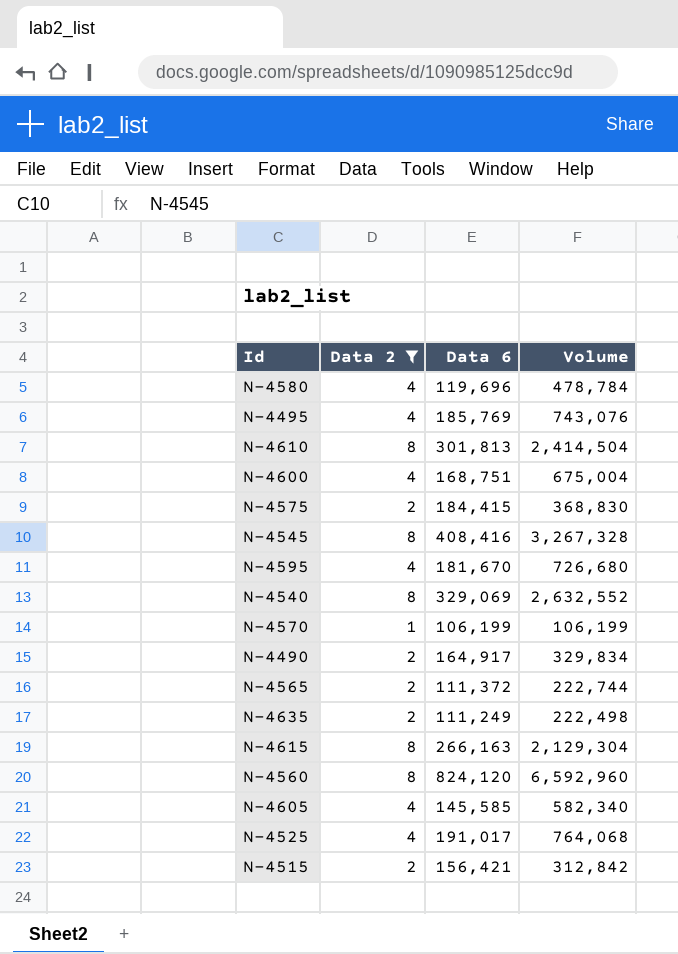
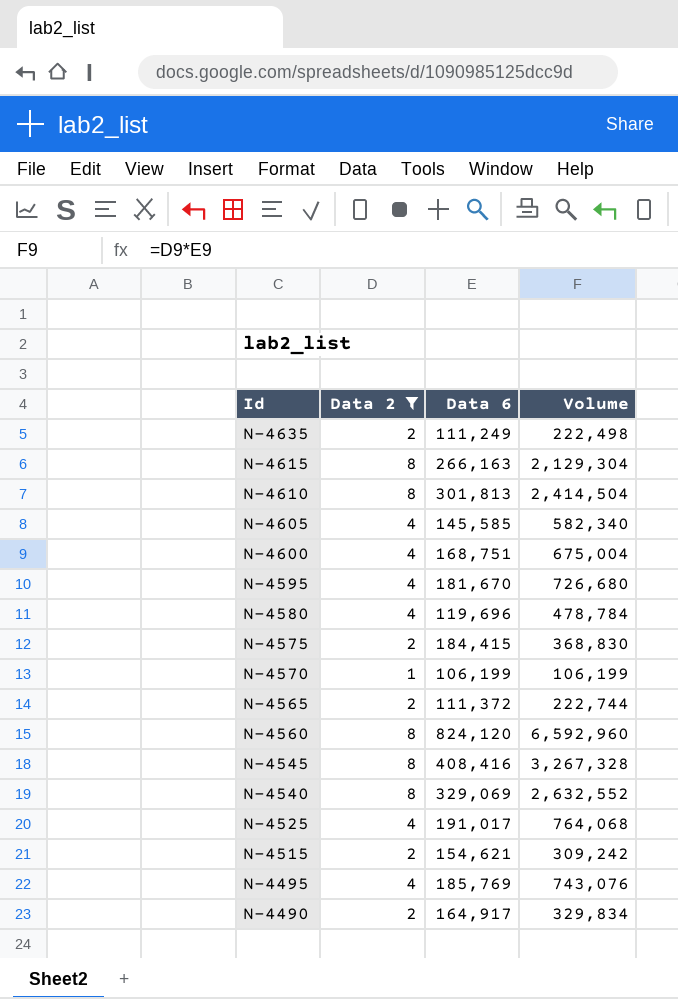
row order: none -> Id descending
N-4515 | Data 6: 156,421 -> 154,621
N-4515 | Volume: 312,842 -> 309,242

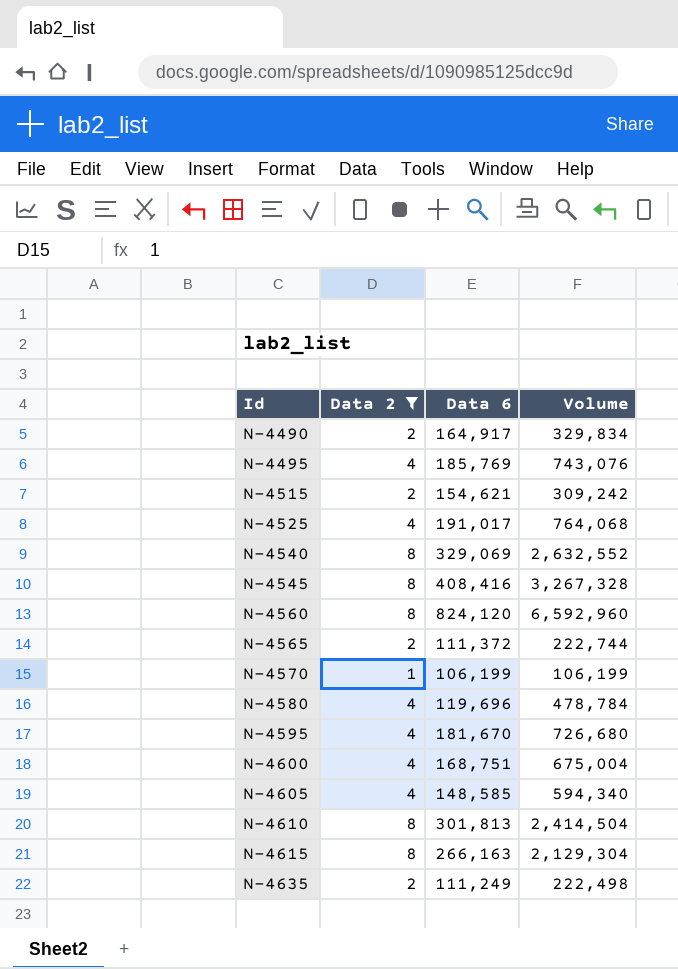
row order: Id descending -> Id ascending
row N-4575: 2 | 184,415 | 368,830 -> none
N-4605 | Data 6: 145,585 -> 148,585
N-4605 | Volume: 582,340 -> 594,340

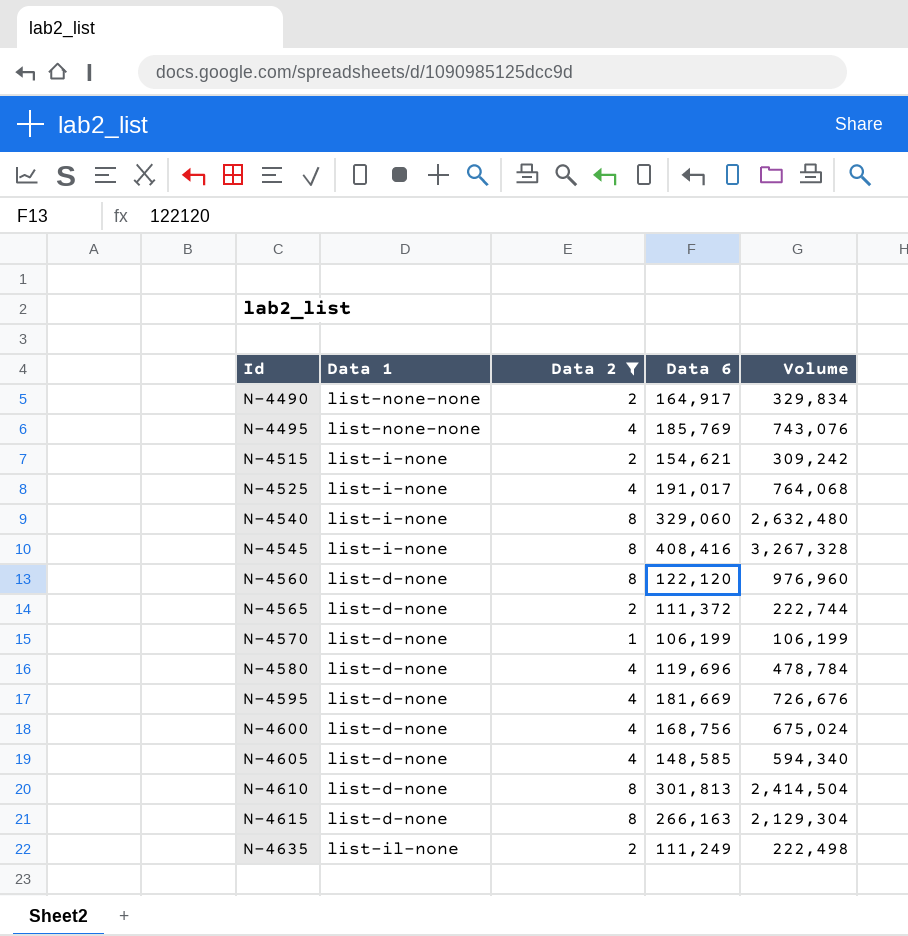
column Data 1 | position: none -> 2
N-4540 | Data 6: 329,069 -> 329,060
N-4540 | Volume: 2,632,552 -> 2,632,480
N-4560 | Data 6: 824,120 -> 122,120
N-4560 | Volume: 6,592,960 -> 976,960
N-4595 | Data 6: 181,670 -> 181,669
N-4595 | Volume: 726,680 -> 726,676
N-4600 | Data 6: 168,751 -> 168,756
N-4600 | Volume: 675,004 -> 675,024

